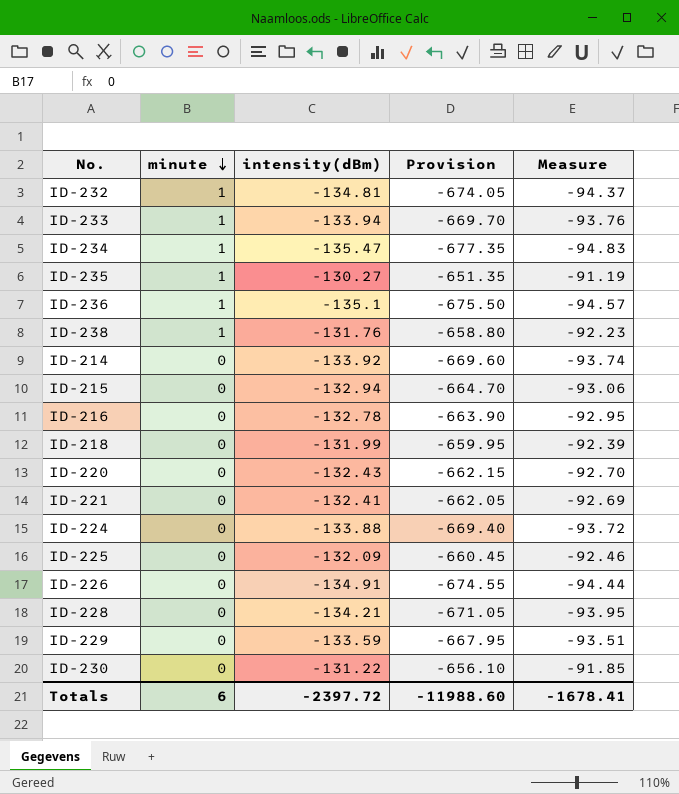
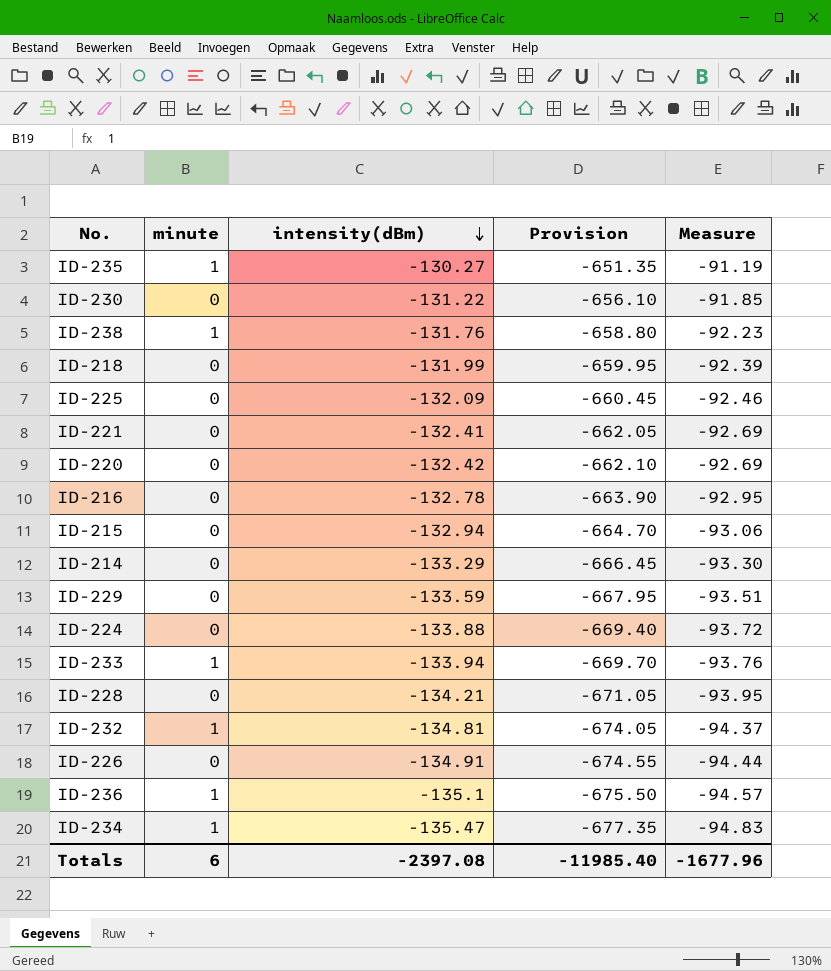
row order: minute descending -> intensity(dBm) descending
ID-220 | intensity(dBm): -132.43 -> -132.42
ID-220 | Provision: -662.15 -> -662.10
ID-220 | Measure: -92.70 -> -92.69
ID-214 | intensity(dBm): -133.92 -> -133.29
ID-214 | Provision: -669.60 -> -666.45
ID-214 | Measure: -93.74 -> -93.30
Totals | intensity(dBm): -2397.72 -> -2397.08
Totals | Provision: -11988.60 -> -11985.40
Totals | Measure: -1678.41 -> -1677.96

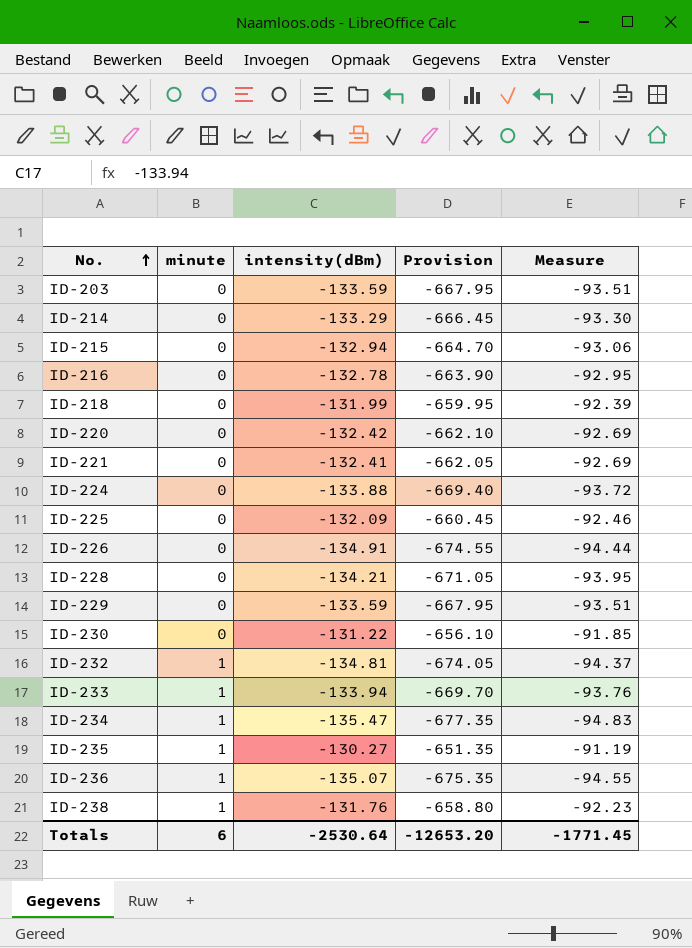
row order: intensity(dBm) descending -> No. ascending
row ID-203: none -> 0 | -133.59 | -667.95 | -93.51
ID-236 | intensity(dBm): -135.1 -> -135.07
ID-236 | Provision: -675.50 -> -675.35
ID-236 | Measure: -94.57 -> -94.55
Totals | intensity(dBm): -2397.08 -> -2530.64
Totals | Provision: -11985.40 -> -12653.20
Totals | Measure: -1677.96 -> -1771.45

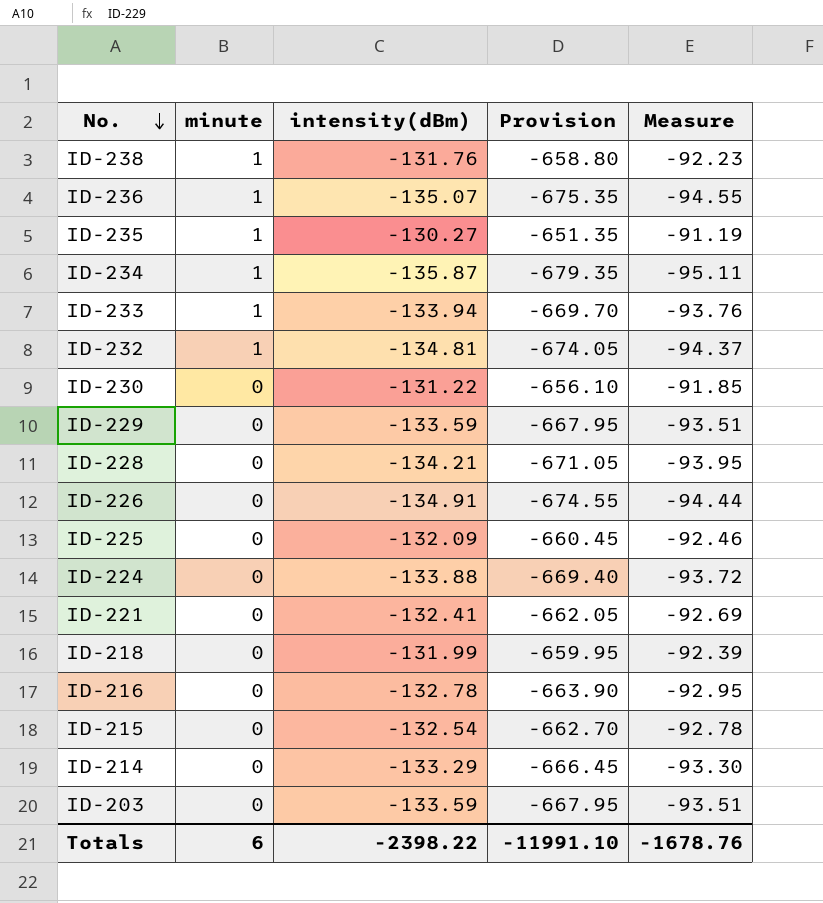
row order: No. ascending -> No. descending
row ID-220: 0 | -132.42 | -662.10 | -92.69 -> none
ID-234 | intensity(dBm): -135.47 -> -135.87
ID-234 | Provision: -677.35 -> -679.35
ID-234 | Measure: -94.83 -> -95.11
ID-215 | intensity(dBm): -132.94 -> -132.54
ID-215 | Provision: -664.70 -> -662.70
ID-215 | Measure: -93.06 -> -92.78
Totals | intensity(dBm): -2530.64 -> -2398.22
Totals | Provision: -12653.20 -> -11991.10
Totals | Measure: -1771.45 -> -1678.76

